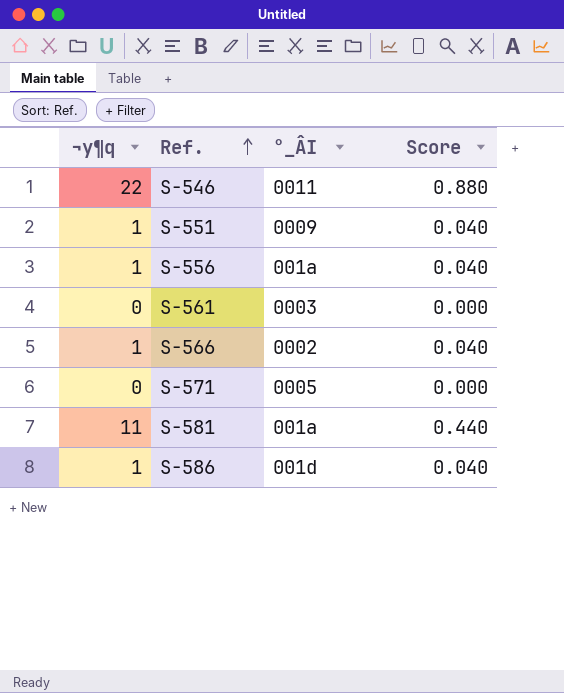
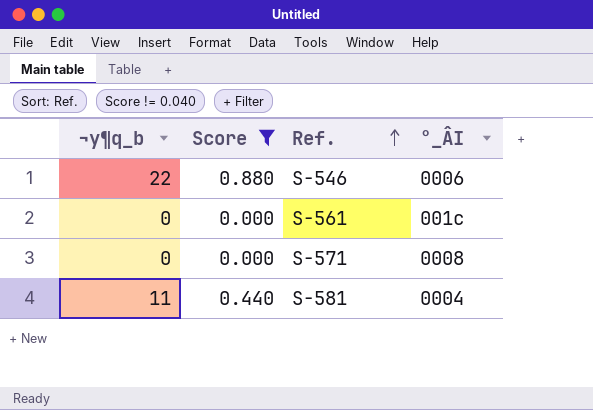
filter: none -> Score != 0.040
column name: ¬y¶q -> ¬y¶q_b
column Score | position: 4 -> 2
S-546 | °_ÂI: 0011 -> 0006
S-561 | °_ÂI: 0003 -> 001c
S-571 | °_ÂI: 0005 -> 0008
S-581 | °_ÂI: 001a -> 0004

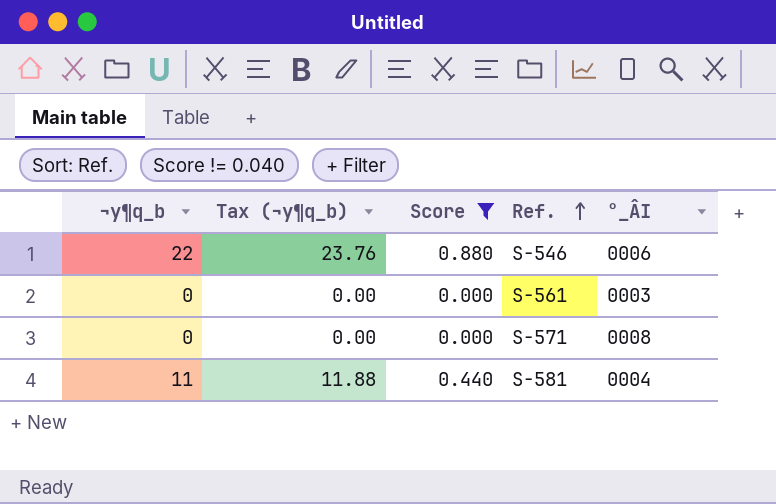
column Tax (¬y¶q_b) | formula: none -> [¬y¶q_b] * 1.08
S-561 | °_ÂI: 001c -> 0003

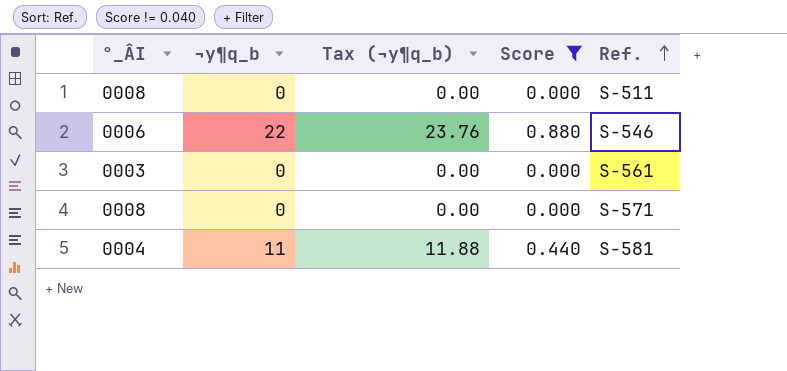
column °_ÂI | position: 5 -> 1
row S-511: none -> 0008 | 0 | 0.00 | 0.000

